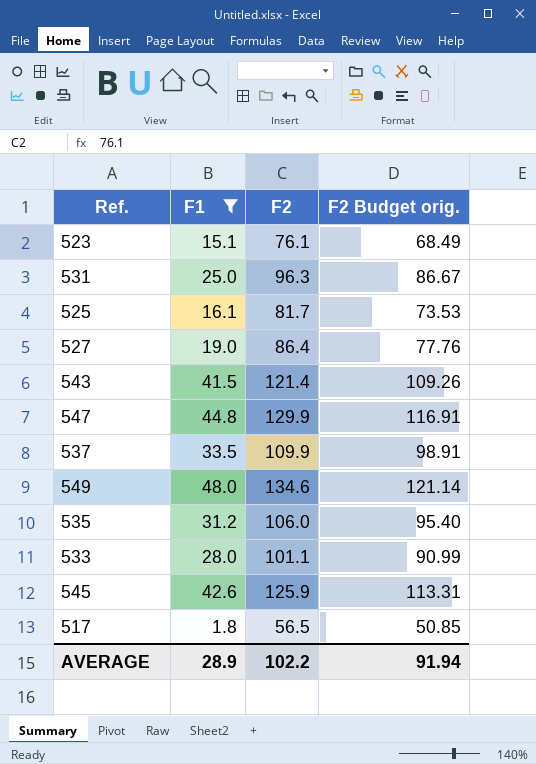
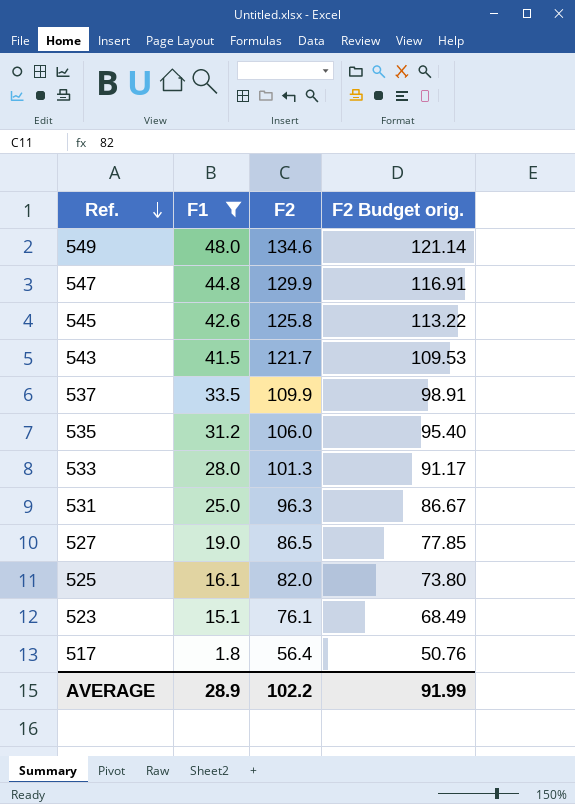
row order: none -> Ref. descending
545 | F2: 125.9 -> 125.8
545 | F2 Budget orig.: 113.31 -> 113.22
543 | F2: 121.4 -> 121.7
543 | F2 Budget orig.: 109.26 -> 109.53
533 | F2: 101.1 -> 101.3
533 | F2 Budget orig.: 90.99 -> 91.17
527 | F2: 86.4 -> 86.5
527 | F2 Budget orig.: 77.76 -> 77.85
525 | F2: 81.7 -> 82.0
525 | F2 Budget orig.: 73.53 -> 73.80
517 | F2: 56.5 -> 56.4
517 | F2 Budget orig.: 50.85 -> 50.76
AVERAGE | F2 Budget orig.: 91.94 -> 91.99

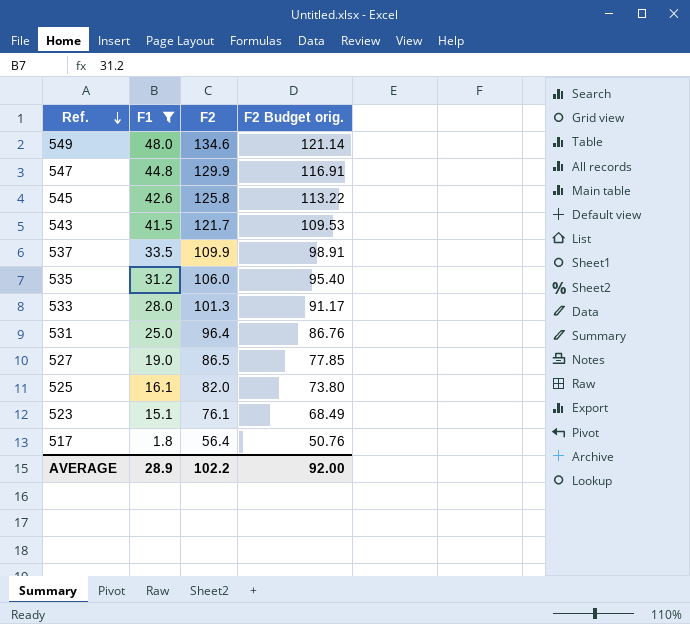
531 | F2: 96.3 -> 96.4
531 | F2 Budget orig.: 86.67 -> 86.76
AVERAGE | F2 Budget orig.: 91.99 -> 92.00

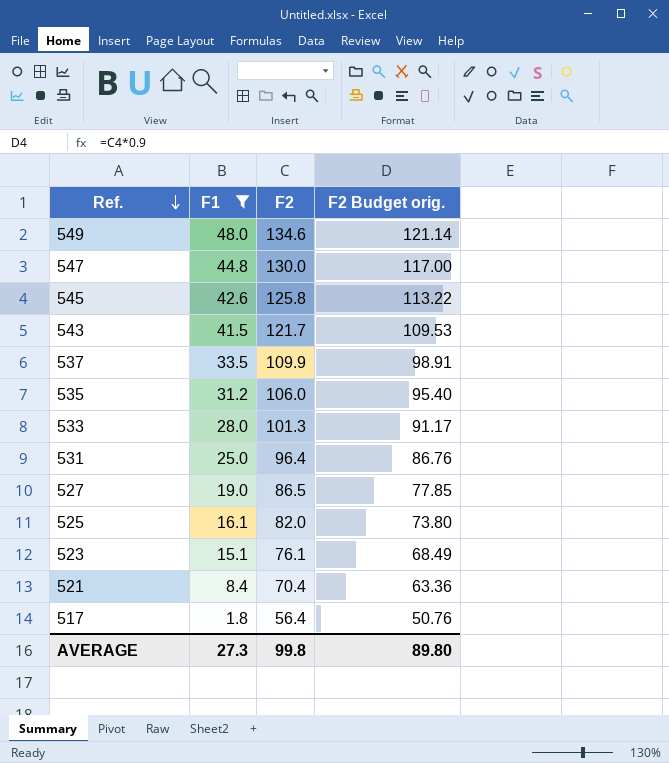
547 | F2: 129.9 -> 130.0
547 | F2 Budget orig.: 116.91 -> 117.00
row 521: none -> 8.4 | 70.4 | 63.36
AVERAGE | F1: 28.9 -> 27.3
AVERAGE | F2: 102.2 -> 99.8
AVERAGE | F2 Budget orig.: 92.00 -> 89.80

